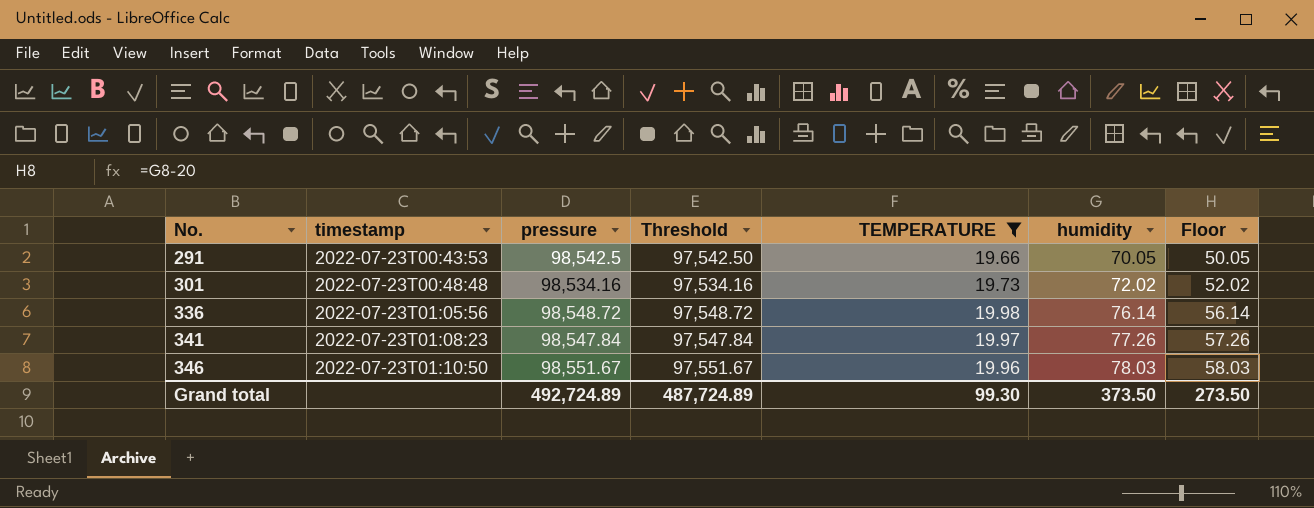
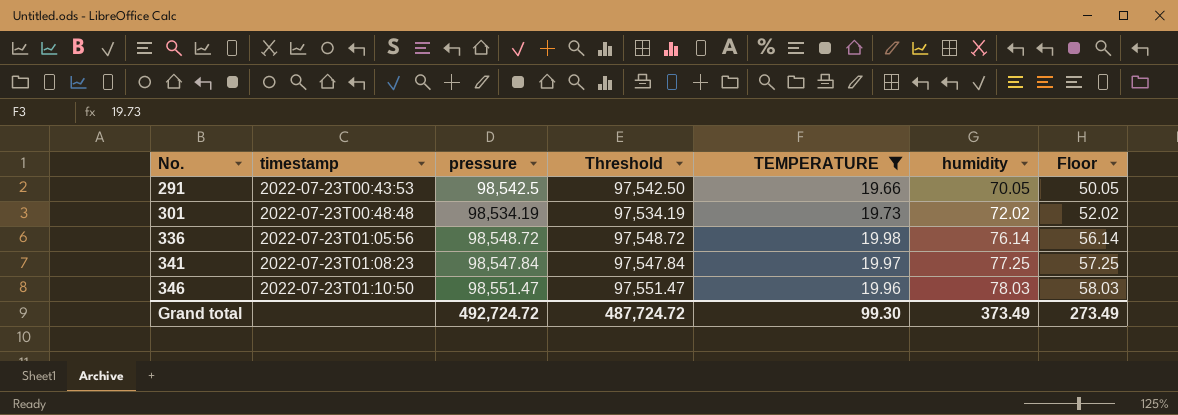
301 | pressure: 98,534.16 -> 98,534.19
301 | Threshold: 97,534.16 -> 97,534.19
341 | humidity: 77.26 -> 77.25
341 | Floor: 57.26 -> 57.25
346 | pressure: 98,551.67 -> 98,551.47
346 | Threshold: 97,551.67 -> 97,551.47
Grand total | pressure: 492,724.89 -> 492,724.72
Grand total | Threshold: 487,724.89 -> 487,724.72
Grand total | humidity: 373.50 -> 373.49
Grand total | Floor: 273.50 -> 273.49

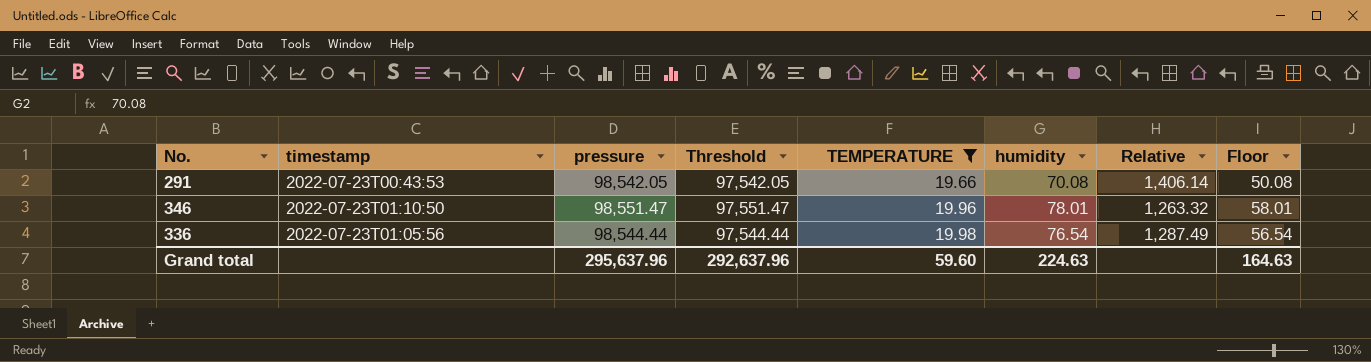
row order: No. ascending -> TEMPERATURE ascending
column Relative | formula: none -> [pressure] / [humidity]
row 301: 2022-07-23T00:48:48 | 98,534.19 | 97,534.19 | 19.73 | 72.02 | 52.02 -> none
row 341: 2022-07-23T01:08:23 | 98,547.84 | 97,547.84 | 19.97 | 77.25 | 57.25 -> none
291 | pressure: 98,542.5 -> 98,542.05
291 | Threshold: 97,542.50 -> 97,542.05
291 | humidity: 70.05 -> 70.08
291 | Floor: 50.05 -> 50.08
346 | humidity: 78.03 -> 78.01
346 | Floor: 58.03 -> 58.01
336 | pressure: 98,548.72 -> 98,544.44
336 | Threshold: 97,548.72 -> 97,544.44
336 | humidity: 76.14 -> 76.54
336 | Floor: 56.14 -> 56.54
Grand total | pressure: 492,724.72 -> 295,637.96
Grand total | Threshold: 487,724.72 -> 292,637.96
Grand total | TEMPERATURE: 99.30 -> 59.60
Grand total | humidity: 373.49 -> 224.63
Grand total | Floor: 273.49 -> 164.63

